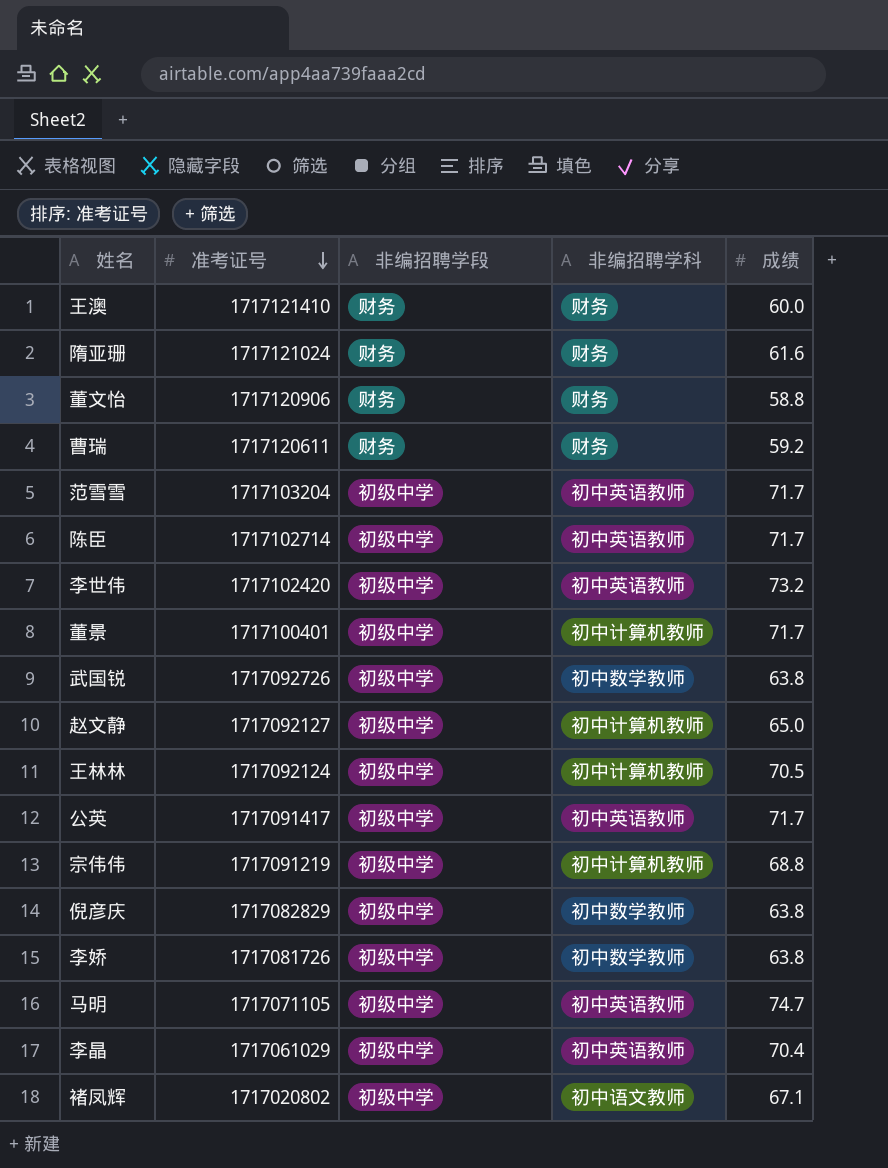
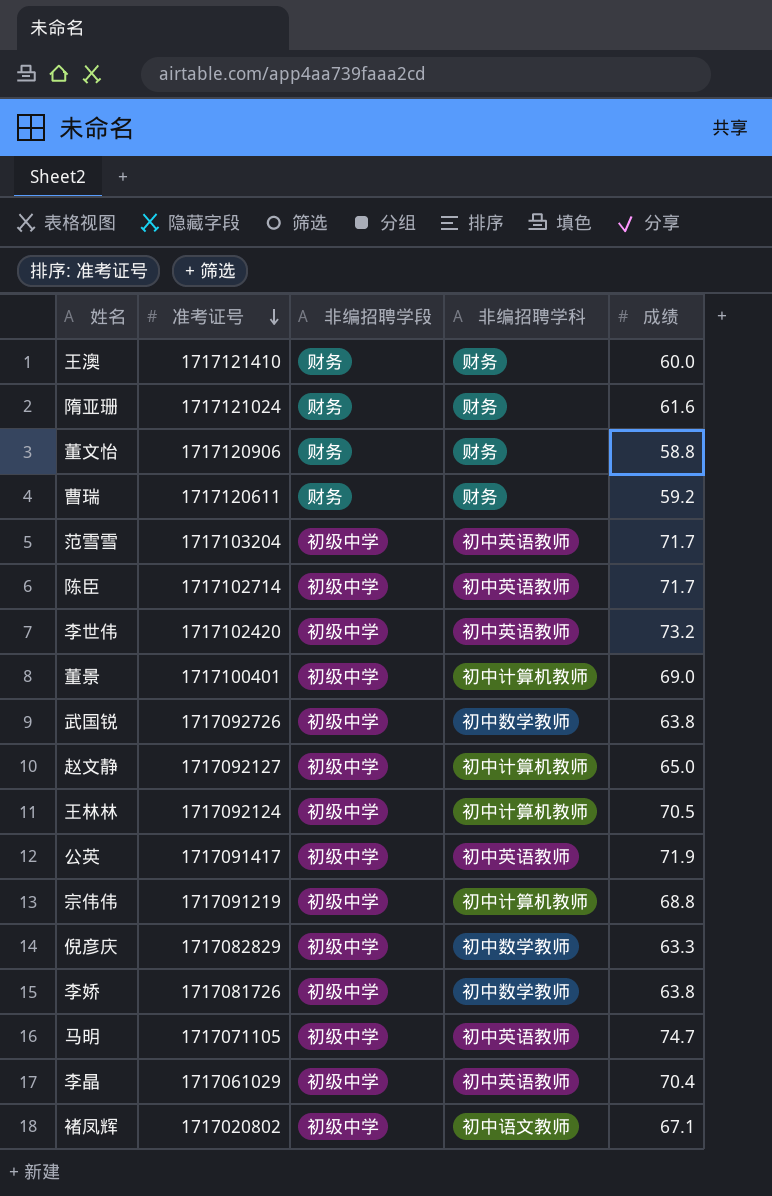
董景 | 成绩: 71.7 -> 69.0
公英 | 成绩: 71.7 -> 71.9
倪彦庆 | 成绩: 63.8 -> 63.3

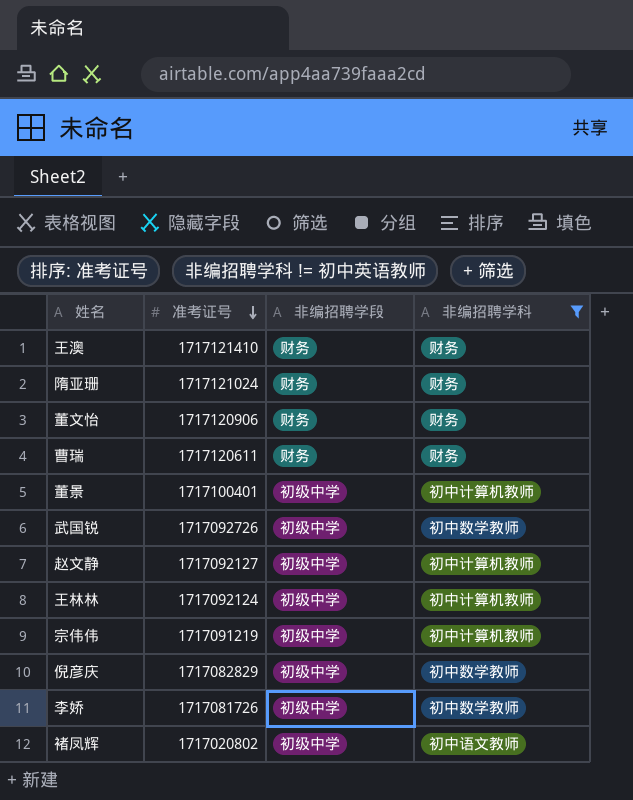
filter: none -> 非编招聘学科 != 初中英语教师
column 成绩 | position: 5 -> none

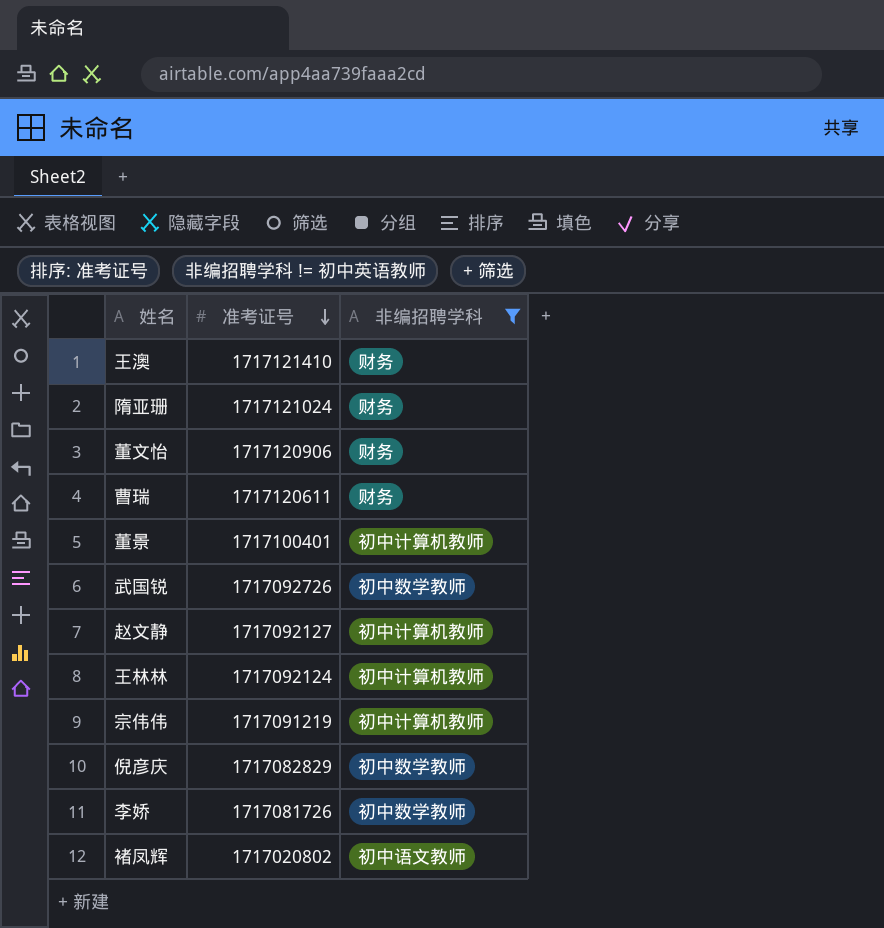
column 非编招聘学段 | position: 3 -> none

